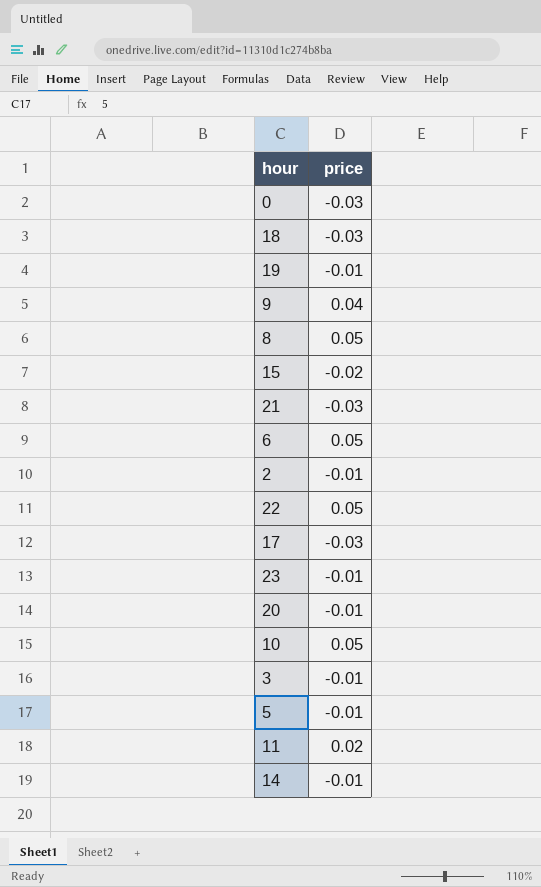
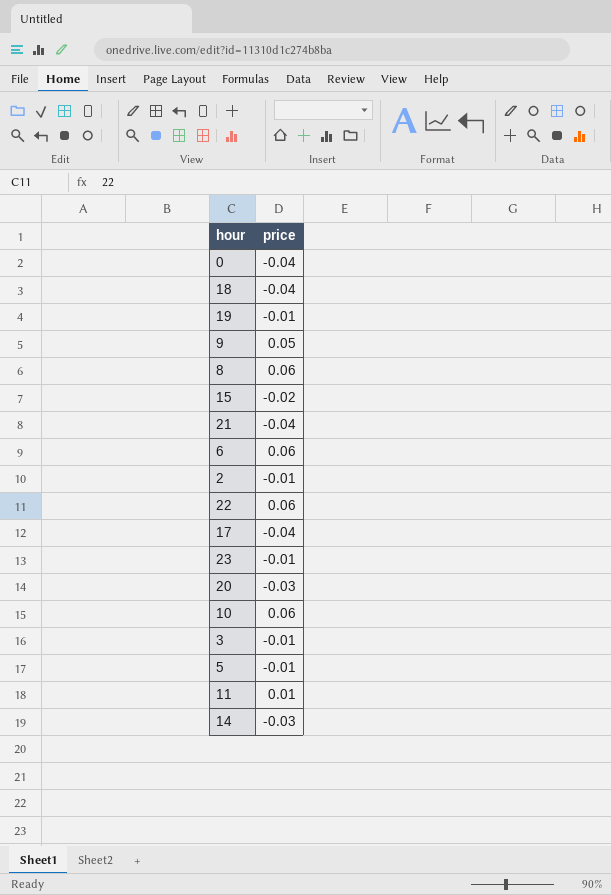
0 | price: -0.03 -> -0.04
18 | price: -0.03 -> -0.04
9 | price: 0.04 -> 0.05
8 | price: 0.05 -> 0.06
21 | price: -0.03 -> -0.04
6 | price: 0.05 -> 0.06
22 | price: 0.05 -> 0.06
17 | price: -0.03 -> -0.04
20 | price: -0.01 -> -0.03
10 | price: 0.05 -> 0.06
11 | price: 0.02 -> 0.01
14 | price: -0.01 -> -0.03

